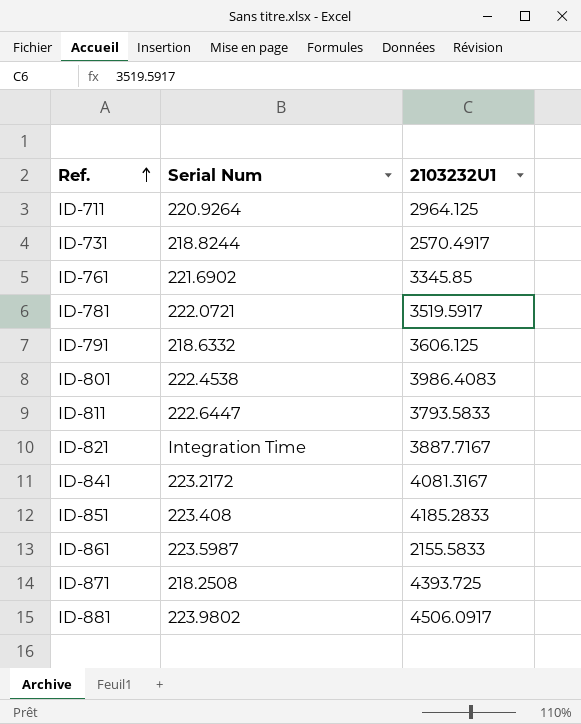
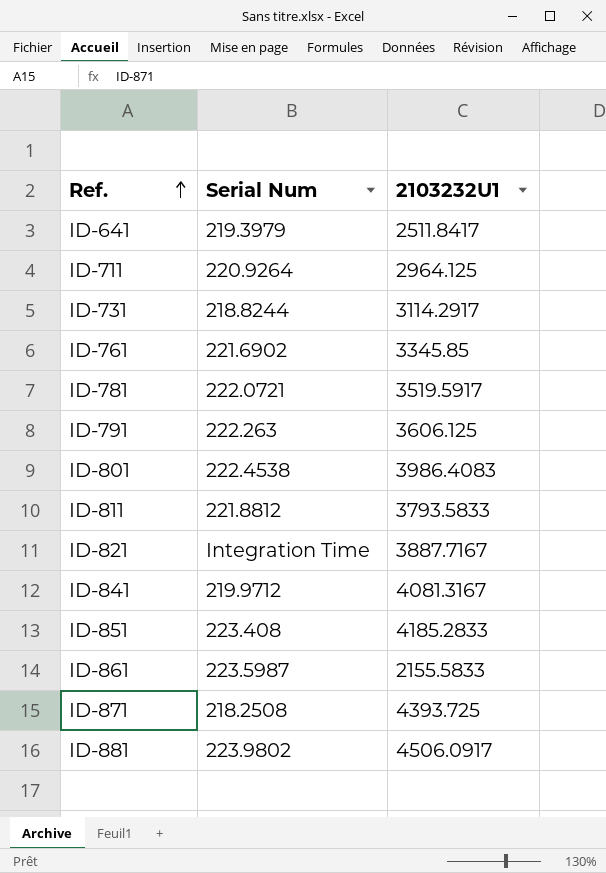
row ID-641: none -> 219.3979 | 2511.8417
ID-731 | 2103232U1: 2570.4917 -> 3114.2917
ID-791 | Serial Num: 218.6332 -> 222.263
ID-811 | Serial Num: 222.6447 -> 221.8812
ID-841 | Serial Num: 223.2172 -> 219.9712

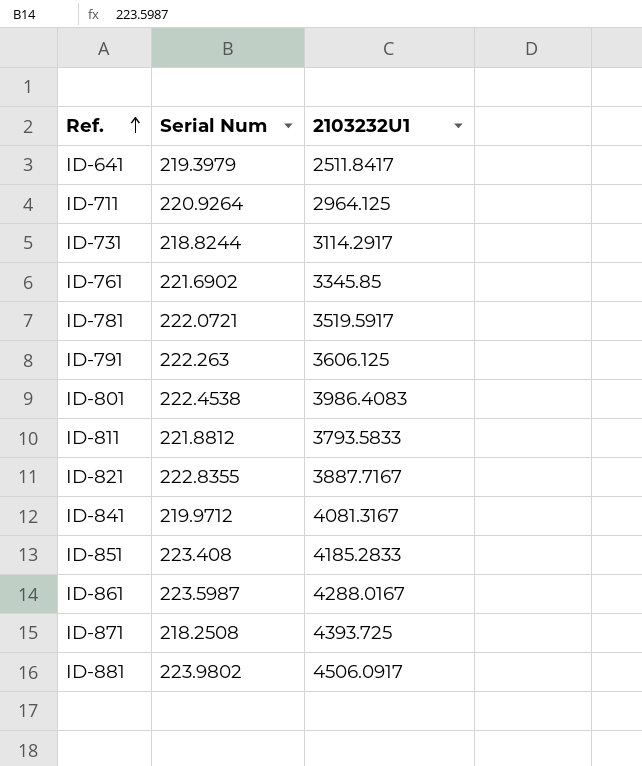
ID-821 | Serial Num: Integration Time -> 222.8355
ID-861 | 2103232U1: 2155.5833 -> 4288.0167

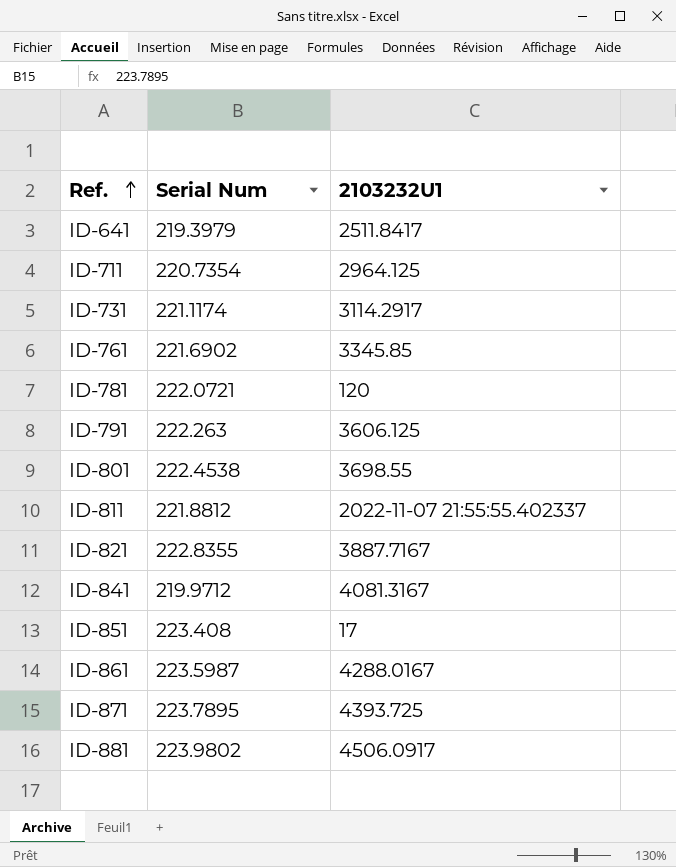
ID-711 | Serial Num: 220.9264 -> 220.7354
ID-731 | Serial Num: 218.8244 -> 221.1174
ID-781 | 2103232U1: 3519.5917 -> 120
ID-801 | 2103232U1: 3986.4083 -> 3698.55
ID-811 | 2103232U1: 3793.5833 -> 2022-11-07 21:55:55.402337
ID-851 | 2103232U1: 4185.2833 -> 17
ID-871 | Serial Num: 218.2508 -> 223.7895

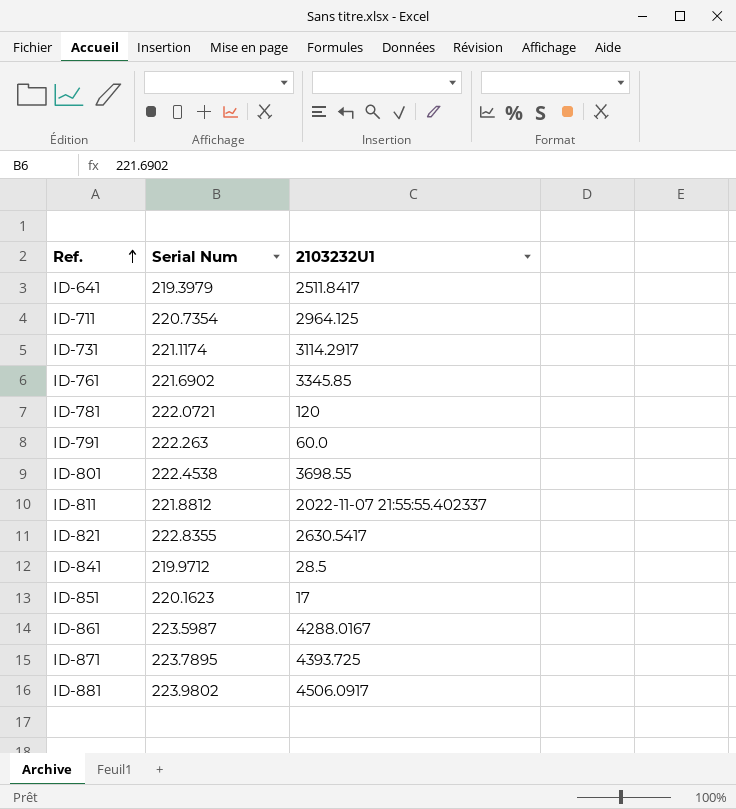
ID-791 | 2103232U1: 3606.125 -> 60.0
ID-821 | 2103232U1: 3887.7167 -> 2630.5417
ID-841 | 2103232U1: 4081.3167 -> 28.5
ID-851 | Serial Num: 223.408 -> 220.1623

